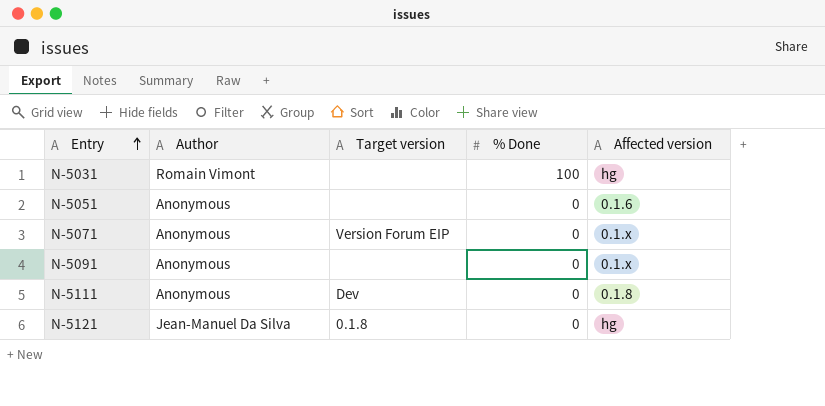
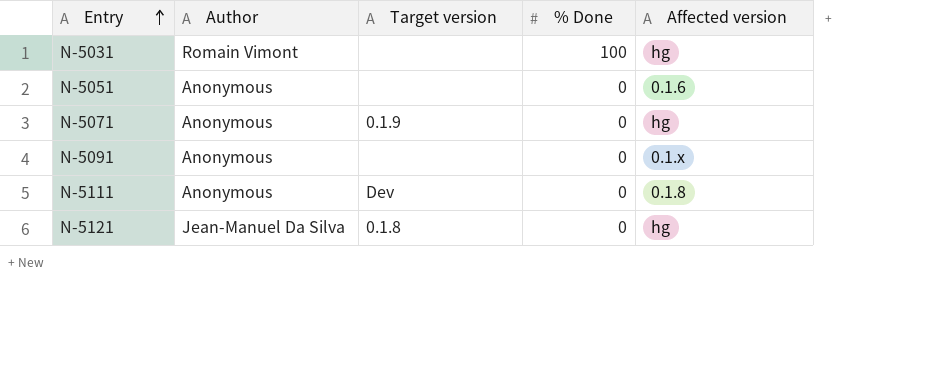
N-5071 | Target version: Version Forum EIP -> 0.1.9
N-5071 | Affected version: 0.1.x -> hg

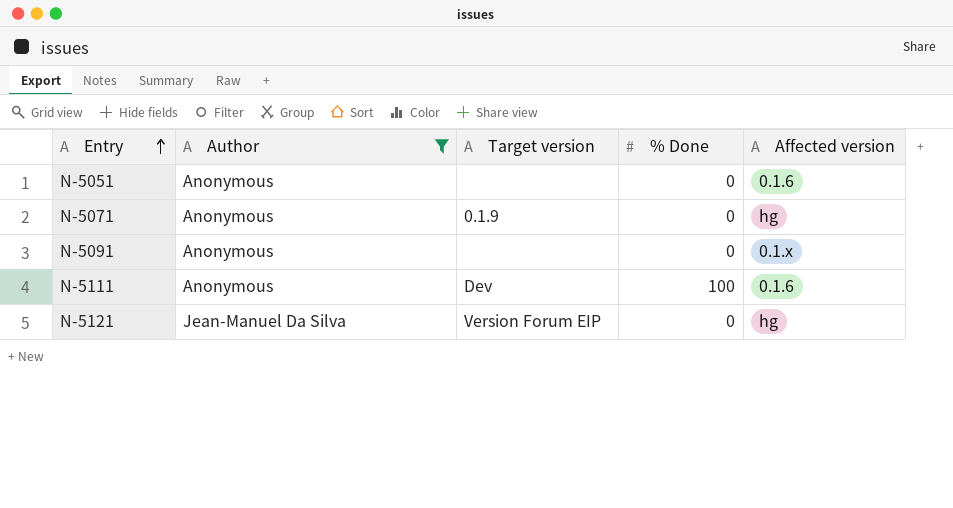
filter: none -> Author != Romain Vimont
N-5111 | % Done: 0 -> 100
N-5111 | Affected version: 0.1.8 -> 0.1.6
N-5121 | Target version: 0.1.8 -> Version Forum EIP

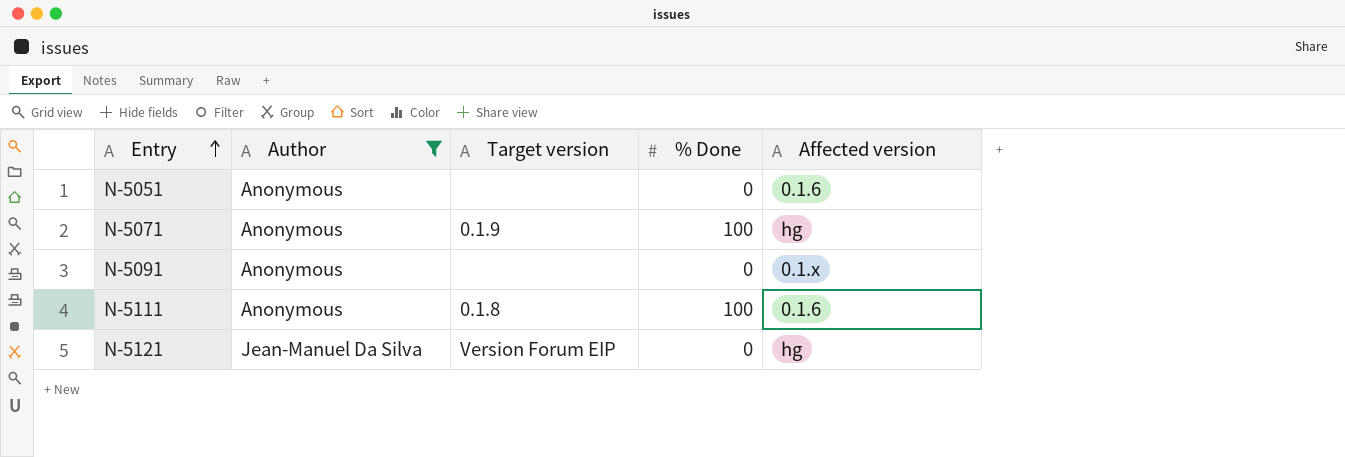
N-5071 | % Done: 0 -> 100
N-5111 | Target version: Dev -> 0.1.8

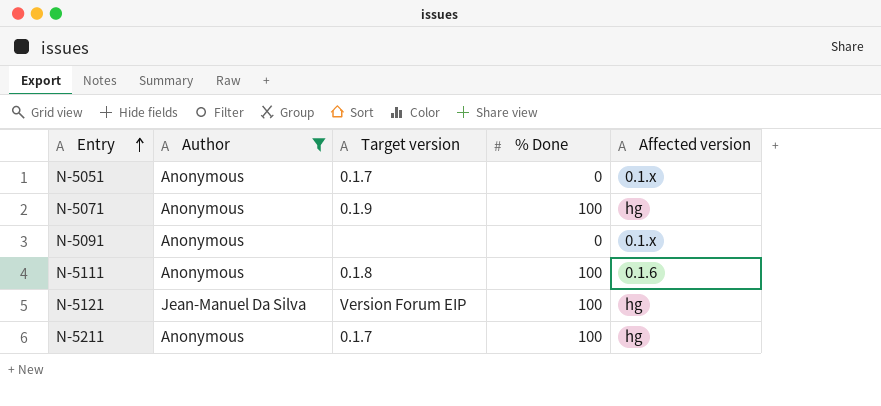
N-5051 | Target version: none -> 0.1.7
N-5051 | Affected version: 0.1.6 -> 0.1.x
N-5121 | % Done: 0 -> 100
row N-5211: none -> Anonymous | 0.1.7 | 100 | hg

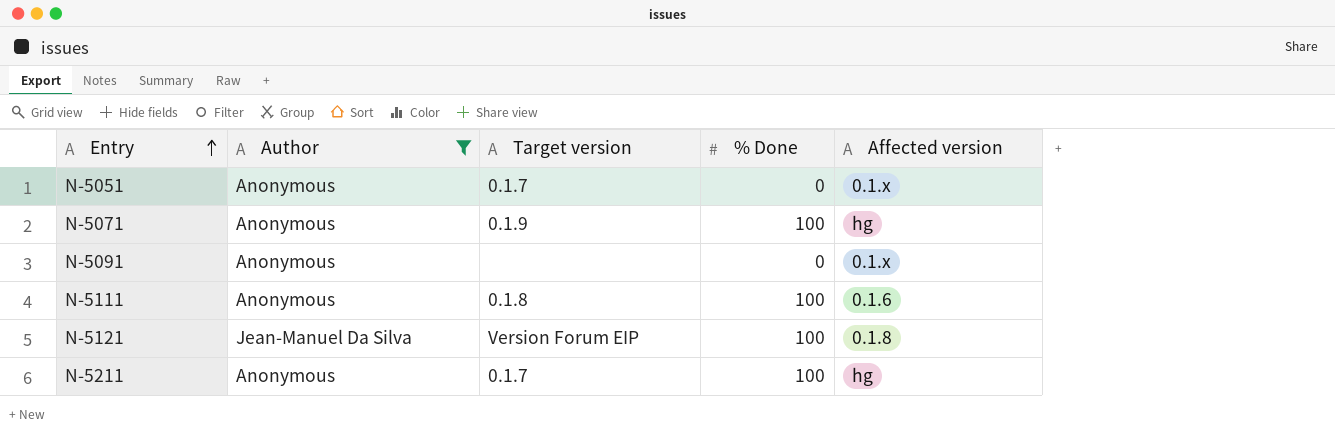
N-5121 | Affected version: hg -> 0.1.8

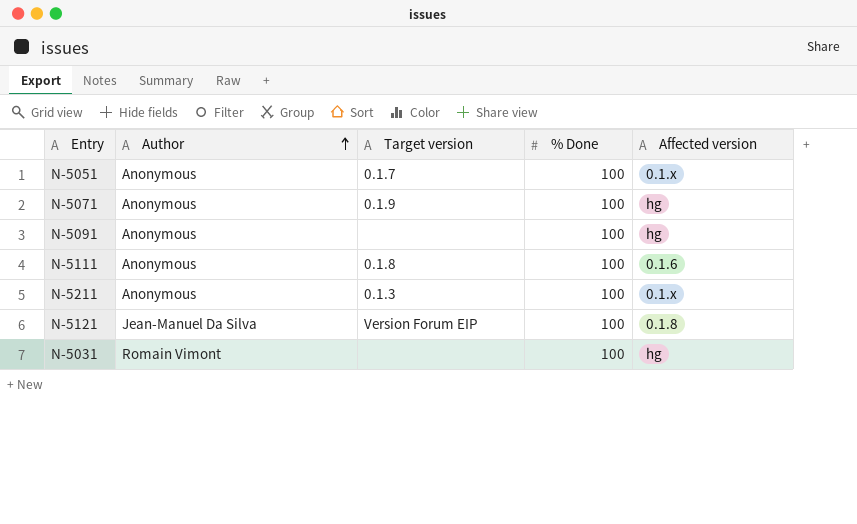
filter: Author != Romain Vimont -> none
row order: Entry ascending -> Author ascending
N-5051 | % Done: 0 -> 100
N-5091 | % Done: 0 -> 100
N-5091 | Affected version: 0.1.x -> hg
N-5211 | Target version: 0.1.7 -> 0.1.3
N-5211 | Affected version: hg -> 0.1.x

